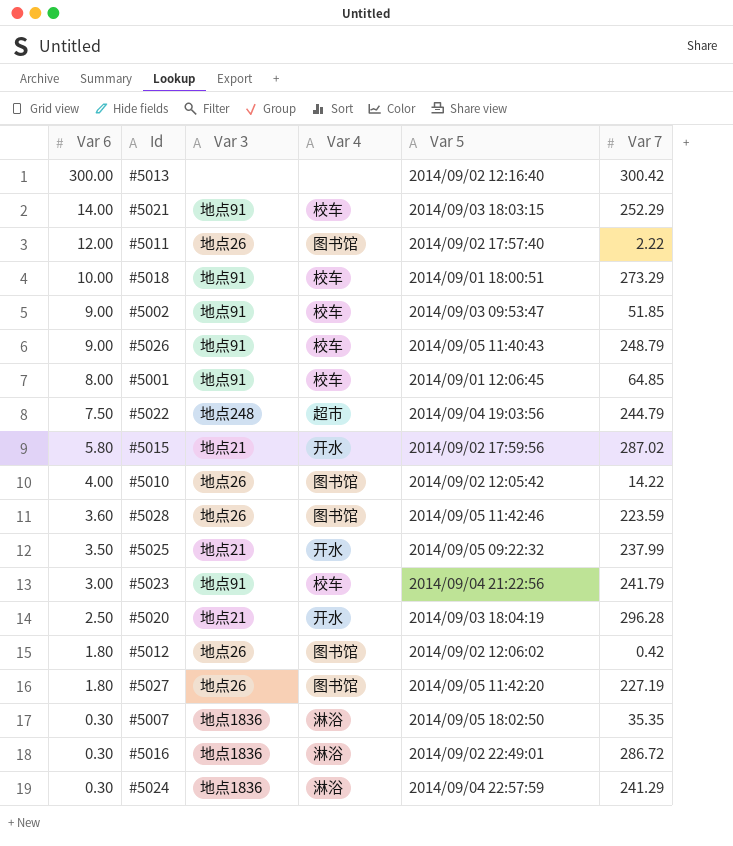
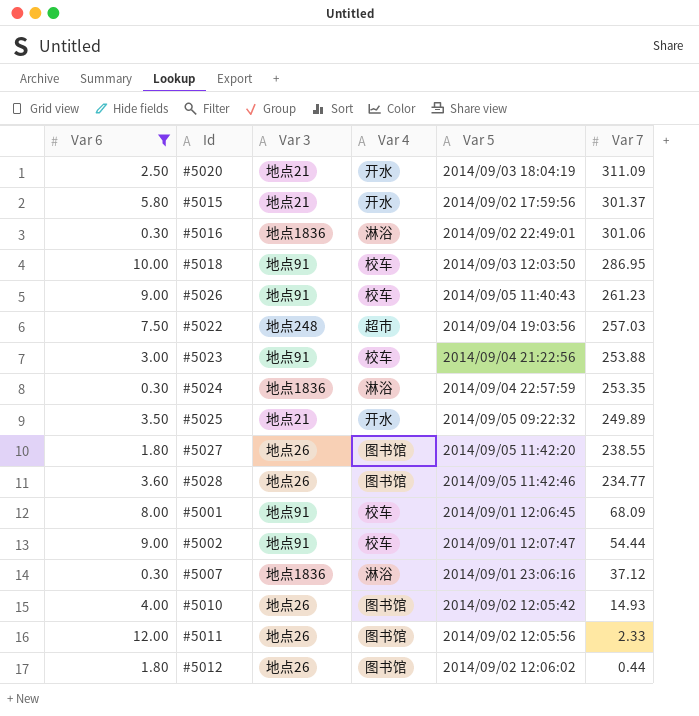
filter: none -> Var 6 <= 12.00
row order: Var 6 descending -> Var 7 descending
#5020 | Var 7: 296.28 -> 311.09
#5015 | Var 7: 287.02 -> 301.37
#5016 | Var 7: 286.72 -> 301.06
#5018 | Var 5: 2014/09/01 18:00:51 -> 2014/09/03 12:03:50
#5018 | Var 7: 273.29 -> 286.95
#5026 | Var 7: 248.79 -> 261.23
#5022 | Var 7: 244.79 -> 257.03
#5023 | Var 7: 241.79 -> 253.88
#5024 | Var 7: 241.29 -> 253.35
#5025 | Var 7: 237.99 -> 249.89
#5027 | Var 7: 227.19 -> 238.55
#5028 | Var 7: 223.59 -> 234.77
#5001 | Var 7: 64.85 -> 68.09
#5002 | Var 5: 2014/09/03 09:53:47 -> 2014/09/01 12:07:47
#5002 | Var 7: 51.85 -> 54.44
#5007 | Var 5: 2014/09/05 18:02:50 -> 2014/09/01 23:06:16
#5007 | Var 7: 35.35 -> 37.12
#5010 | Var 7: 14.22 -> 14.93
#5011 | Var 5: 2014/09/02 17:57:40 -> 2014/09/02 12:05:56
#5011 | Var 7: 2.22 -> 2.33
#5012 | Var 7: 0.42 -> 0.44

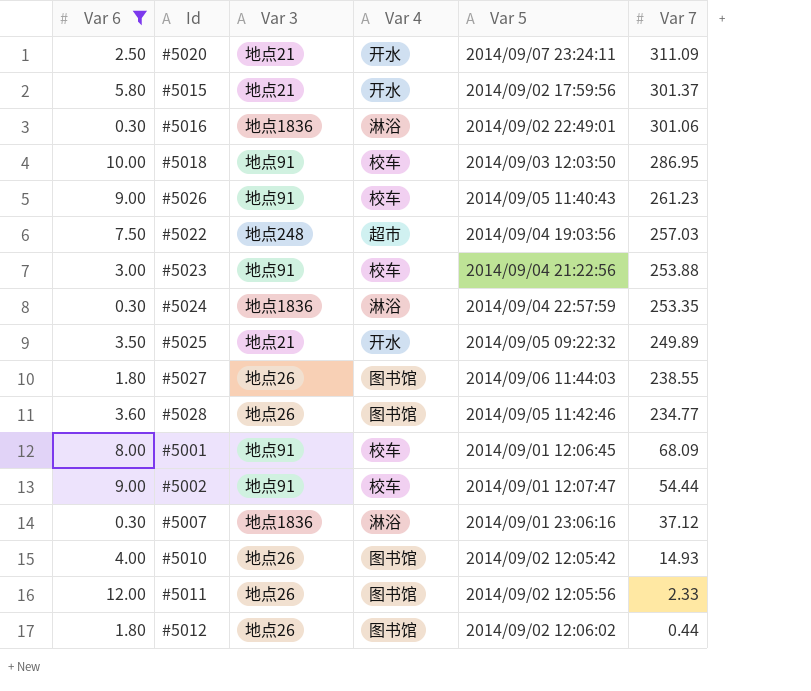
#5020 | Var 5: 2014/09/03 18:04:19 -> 2014/09/07 23:24:11
#5027 | Var 5: 2014/09/05 11:42:20 -> 2014/09/06 11:44:03

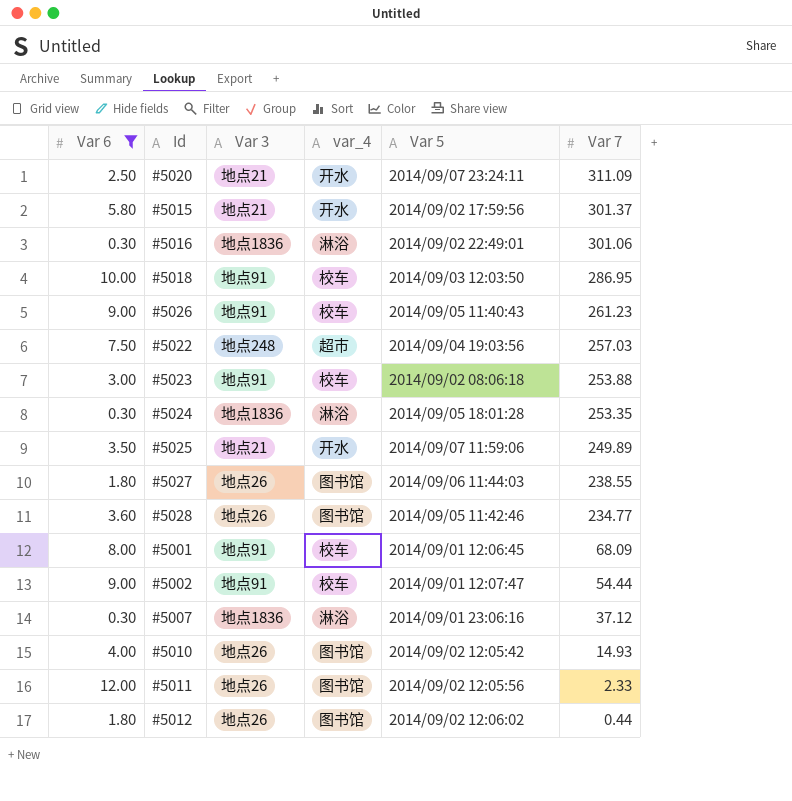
column name: Var 4 -> var_4
#5023 | Var 5: 2014/09/04 21:22:56 -> 2014/09/02 08:06:18
#5024 | Var 5: 2014/09/04 22:57:59 -> 2014/09/05 18:01:28
#5025 | Var 5: 2014/09/05 09:22:32 -> 2014/09/07 11:59:06

